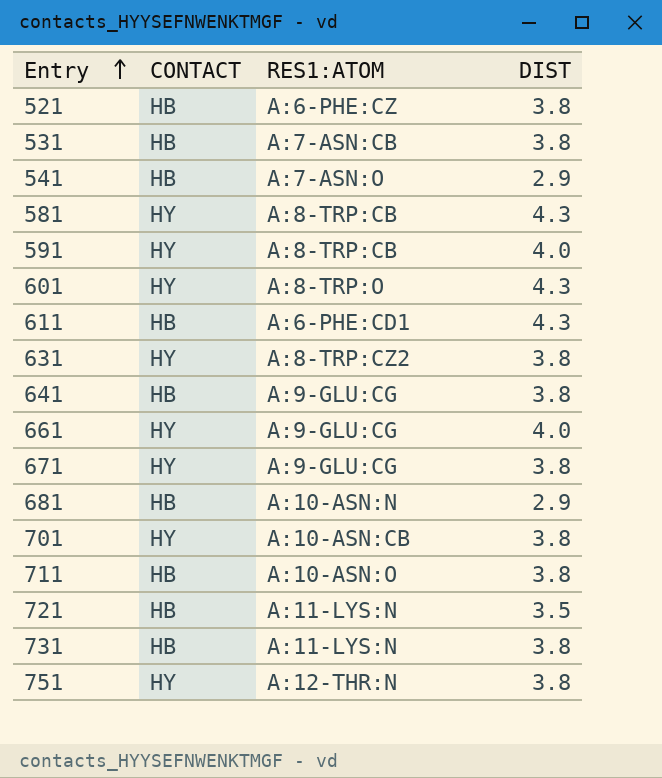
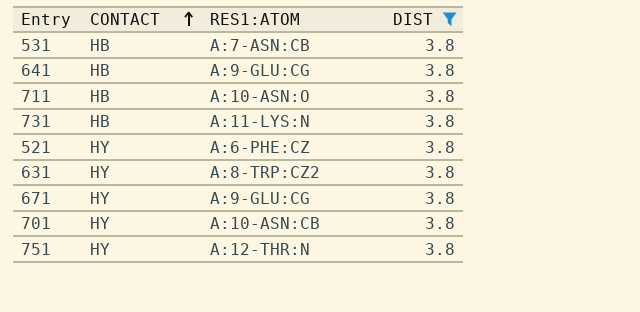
filter: none -> DIST = 3.8
row order: Entry ascending -> CONTACT ascending
521 | CONTACT: HB -> HY

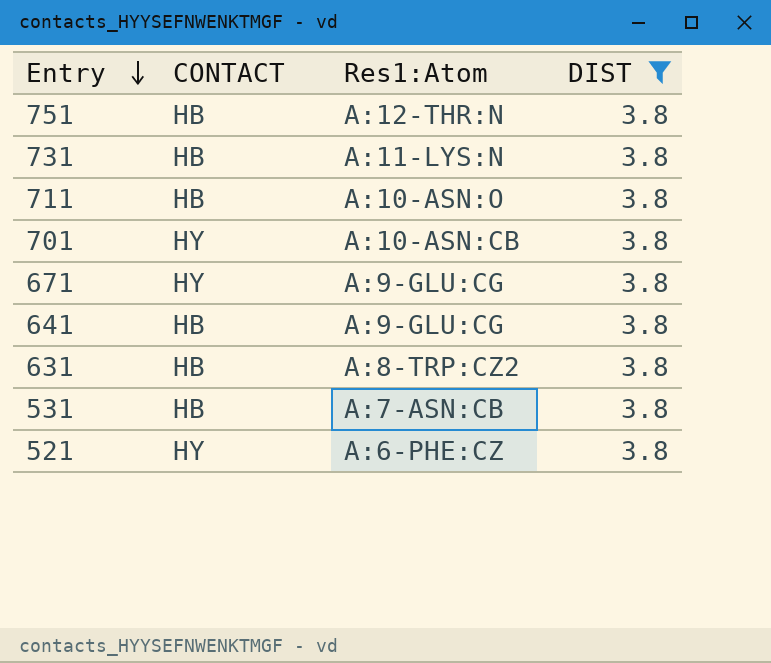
row order: CONTACT ascending -> Entry descending
column name: RES1:ATOM -> Res1:Atom
751 | CONTACT: HY -> HB
631 | CONTACT: HY -> HB

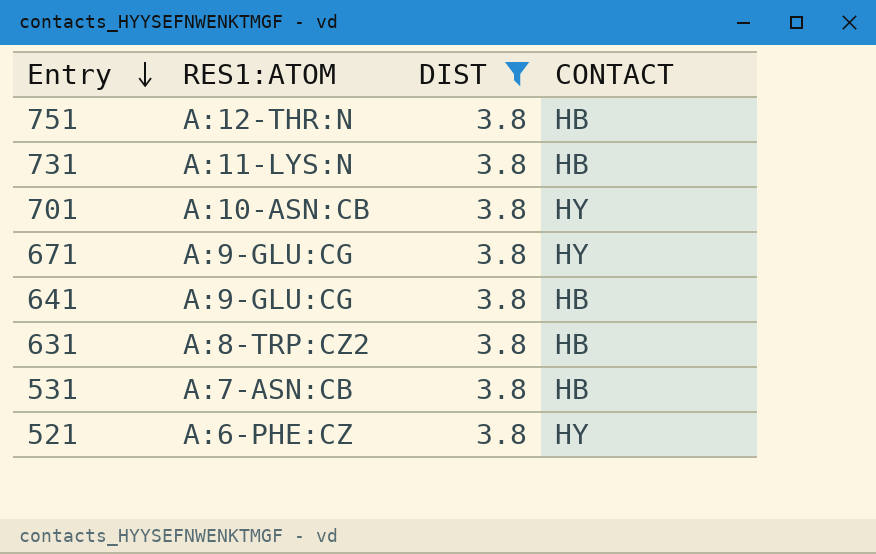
column name: Res1:Atom -> RES1:ATOM
column CONTACT | position: 2 -> 4
row 711: HB | A:10-ASN:O | 3.8 -> none

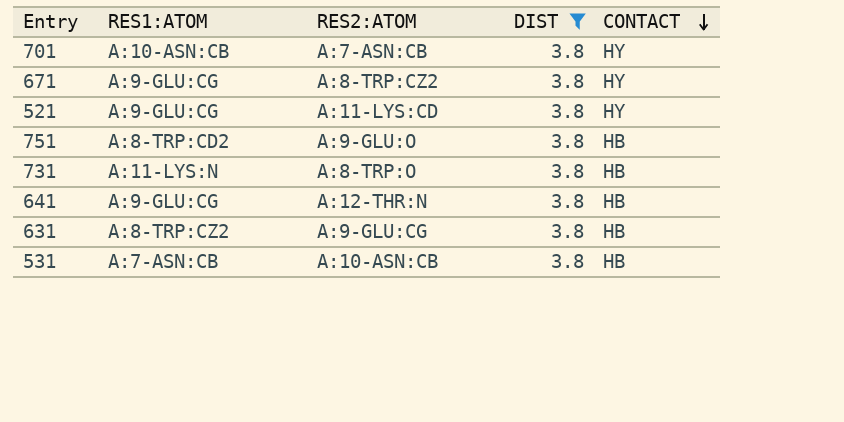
row order: Entry descending -> CONTACT descending
column RES2:ATOM | position: none -> 3
521 | RES1:ATOM: A:6-PHE:CZ -> A:9-GLU:CG
751 | RES1:ATOM: A:12-THR:N -> A:8-TRP:CD2

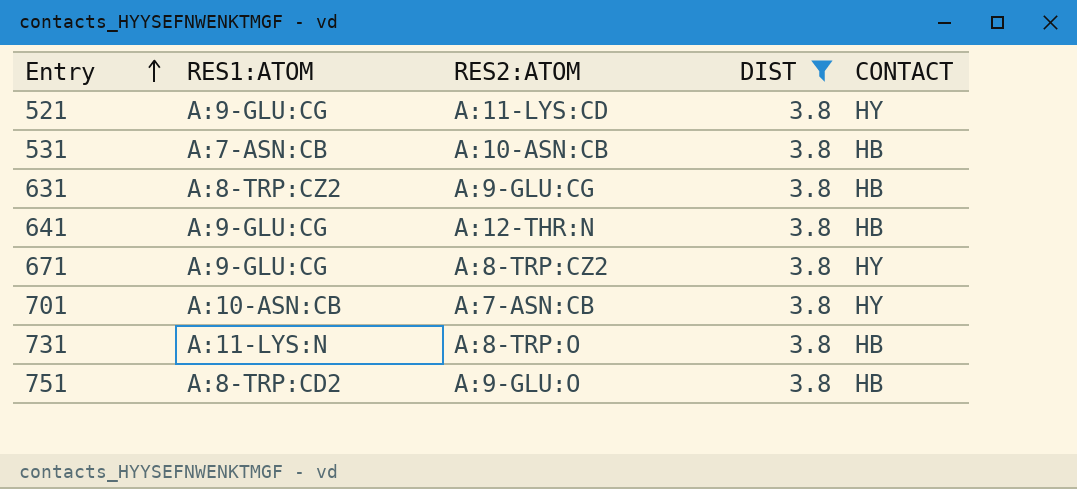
row order: CONTACT descending -> Entry ascending

